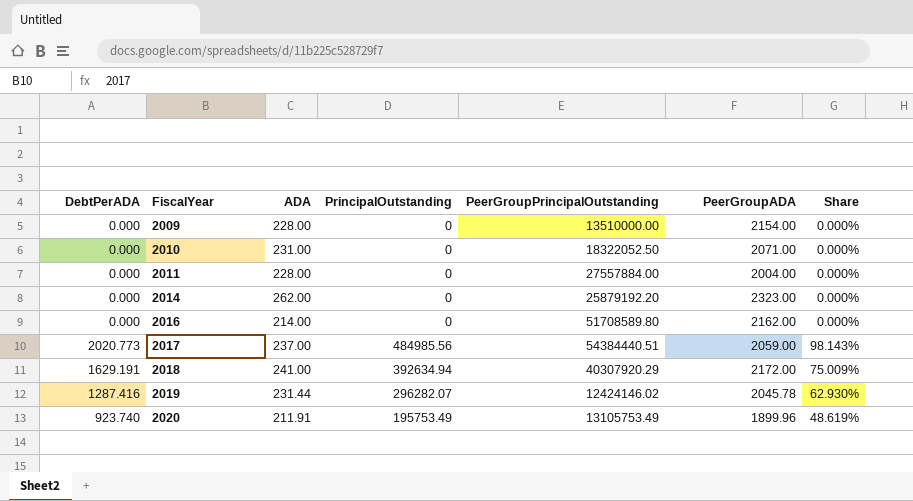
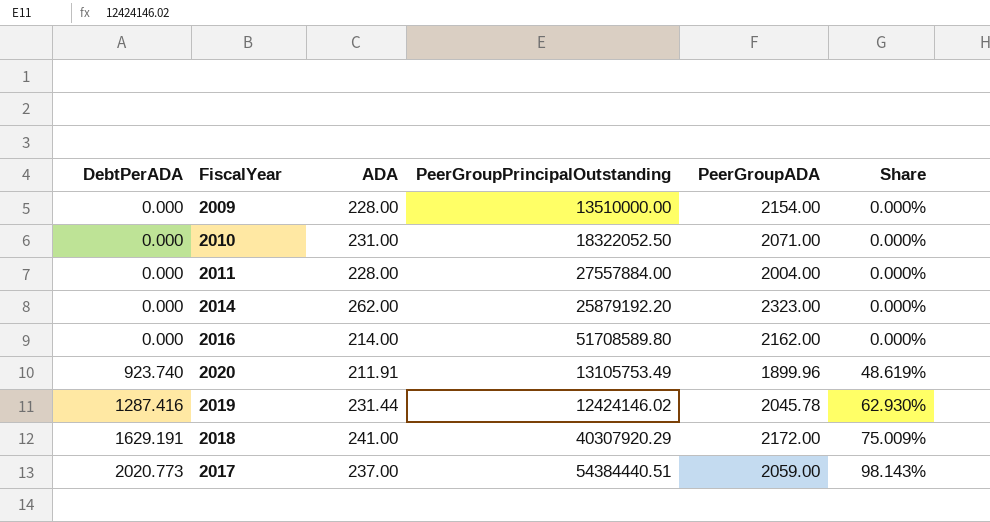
row order: FiscalYear ascending -> DebtPerADA ascending
column PrincipalOutstanding | position: 4 -> none

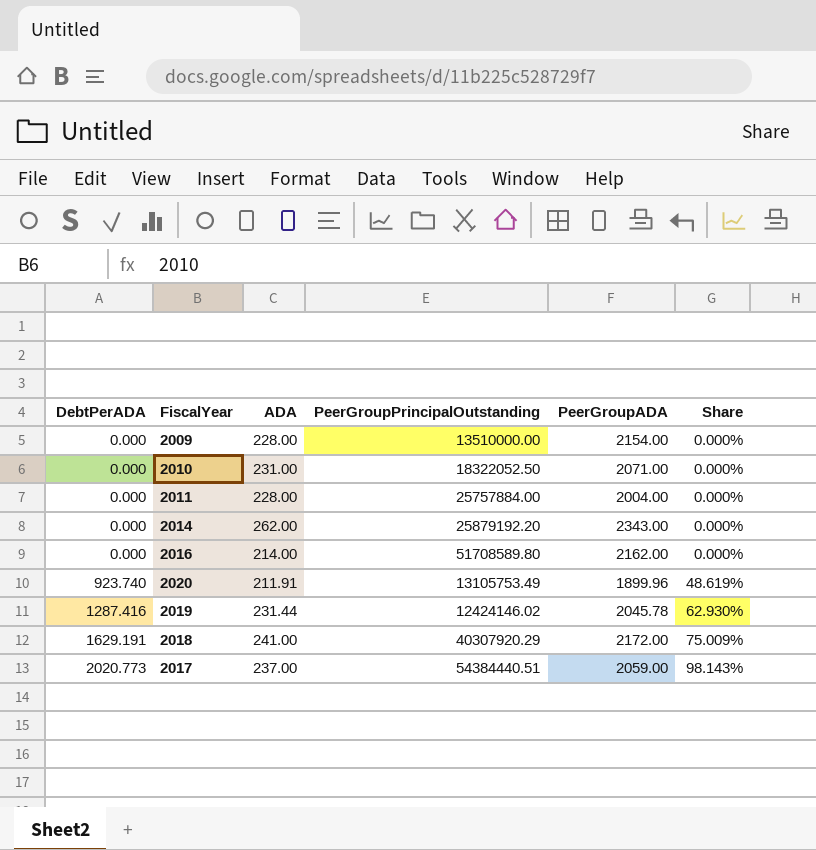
2011 | PeerGroupPrincipalOutstanding: 27557884.00 -> 25757884.00
2014 | PeerGroupADA: 2323.00 -> 2343.00

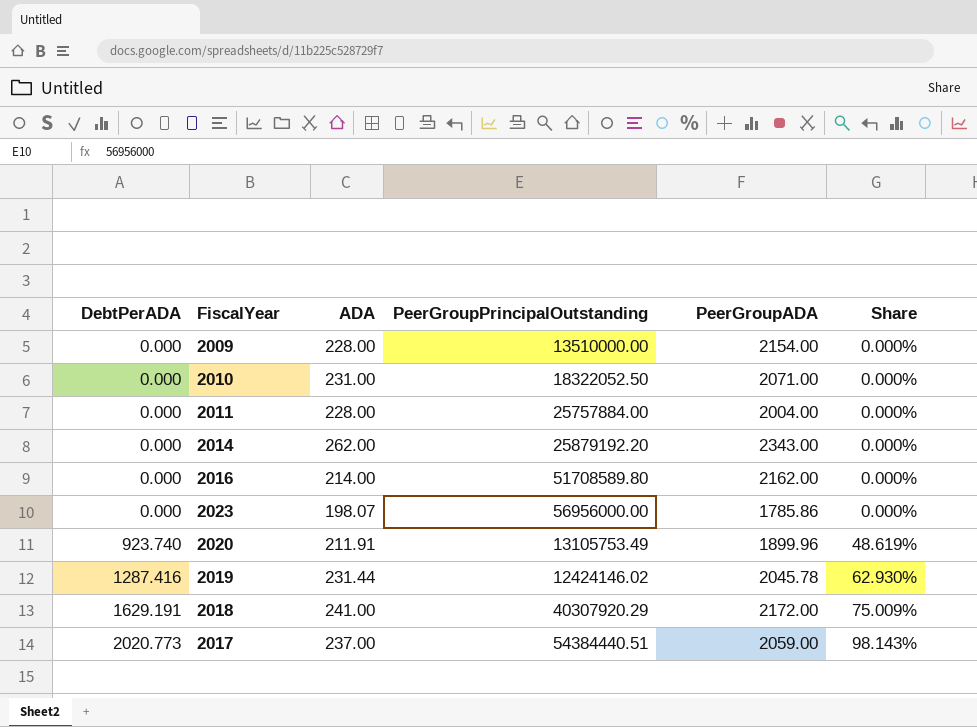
row 2023: none -> 0.000 | 198.07 | 56956000.00 | 1785.86 | 0.000%

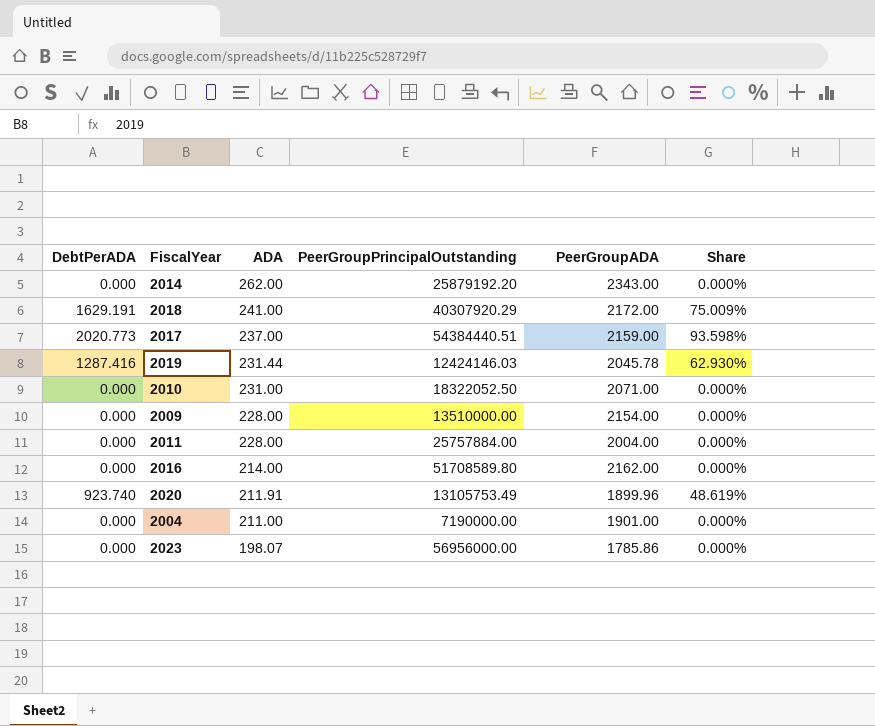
row order: DebtPerADA ascending -> ADA descending
2017 | PeerGroupADA: 2059.00 -> 2159.00
2017 | Share: 98.143% -> 93.598%
2019 | PeerGroupPrincipalOutstanding: 12424146.02 -> 12424146.03
row 2004: none -> 0.000 | 211.00 | 7190000.00 | 1901.00 | 0.000%

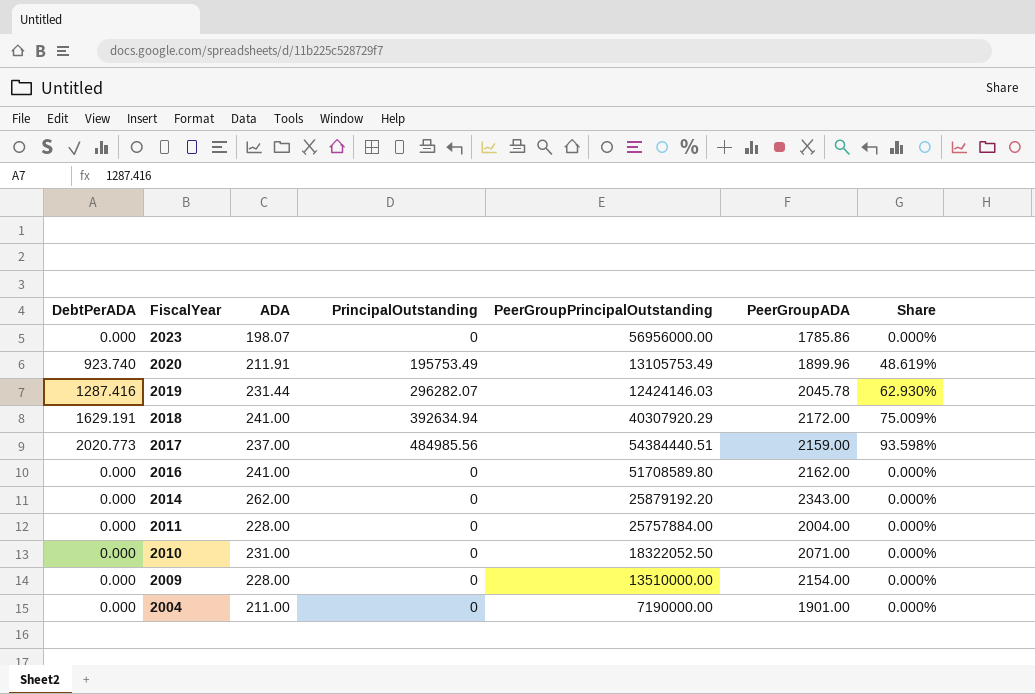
row order: ADA descending -> FiscalYear descending
column PrincipalOutstanding | position: none -> 4
2016 | ADA: 214.00 -> 241.00

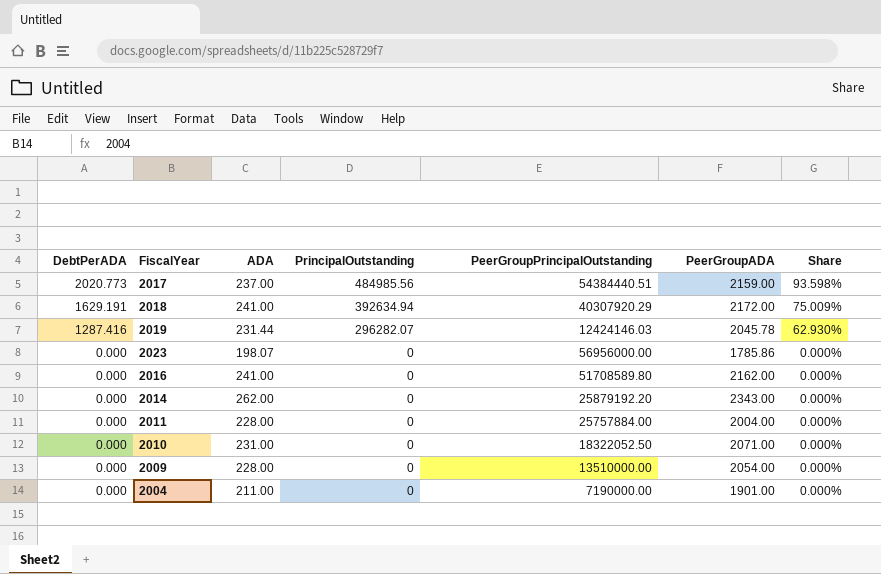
row order: FiscalYear descending -> DebtPerADA descending
row 2020: 923.740 | 211.91 | 195753.49 | 13105753.49 | 1899.96 | 48.619% -> none
2009 | PeerGroupADA: 2154.00 -> 2054.00

